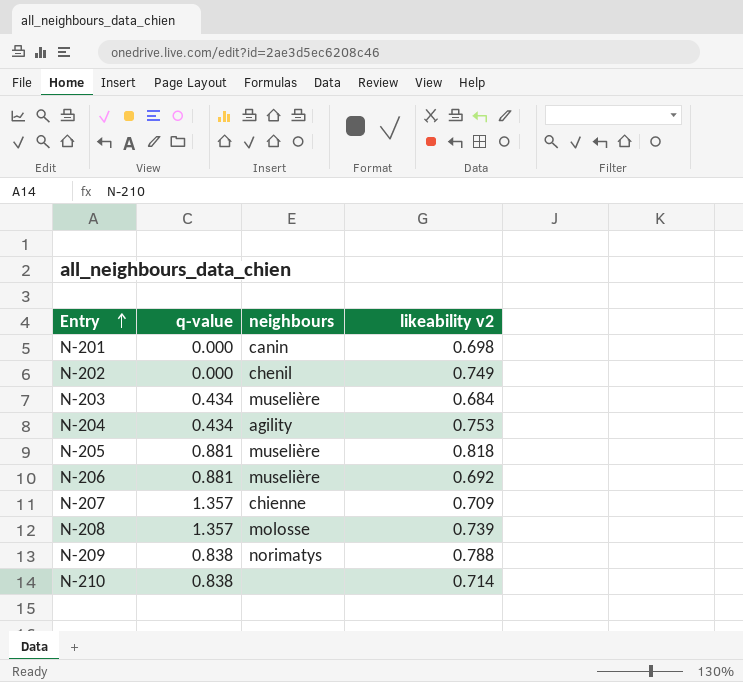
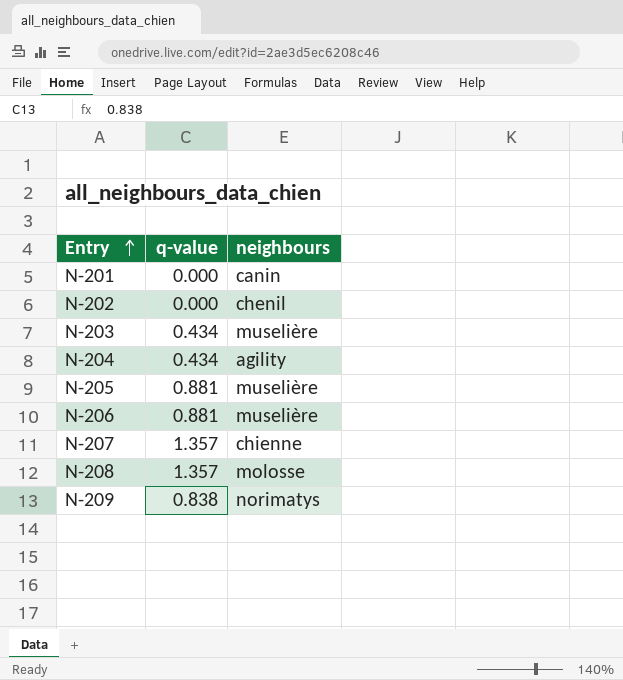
column likeability v2 | position: 4 -> none
row N-210: 0.838 | none | 0.714 -> none

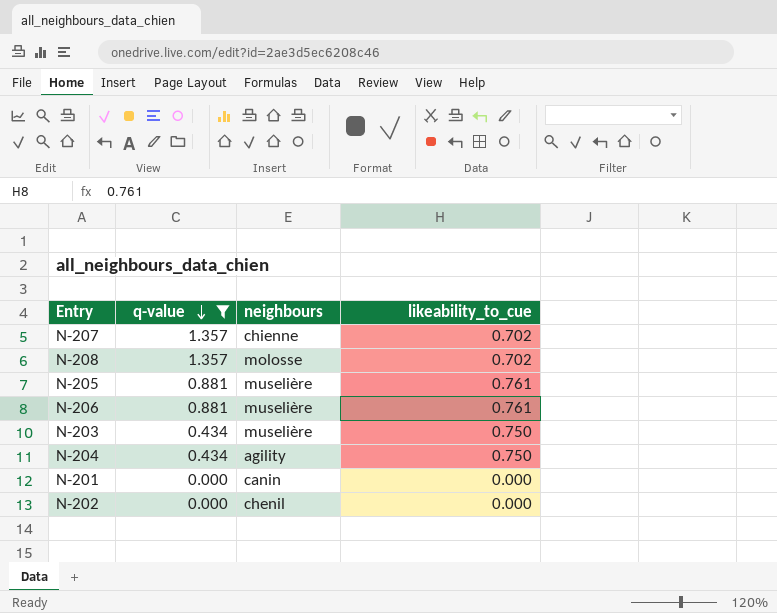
filter: none -> q-value != 0.838
row order: Entry ascending -> q-value descending
column likeability_to_cue | position: none -> 4

